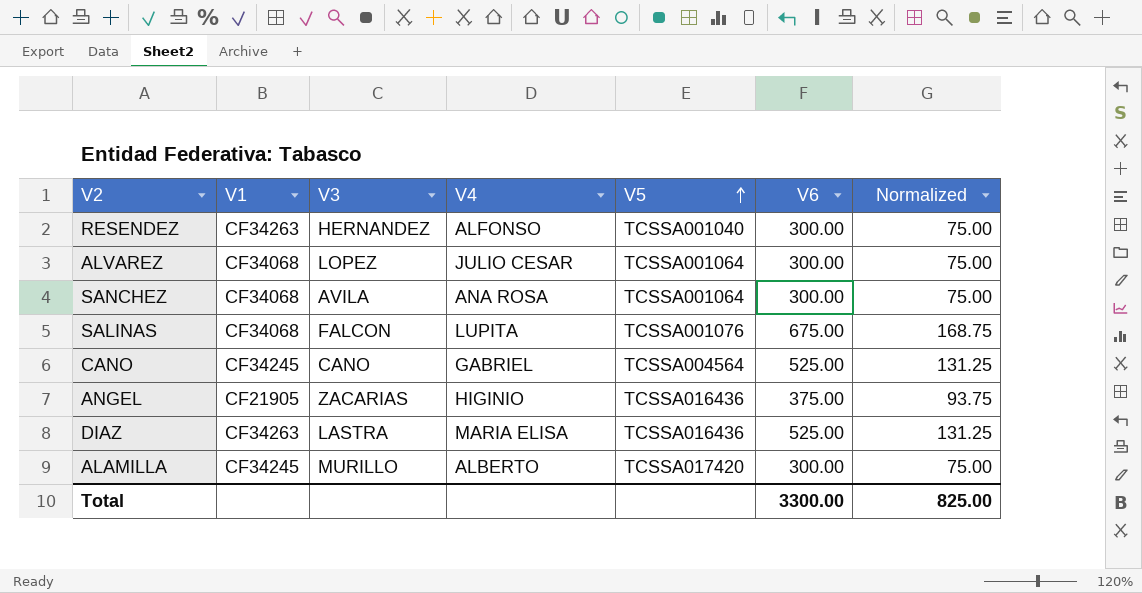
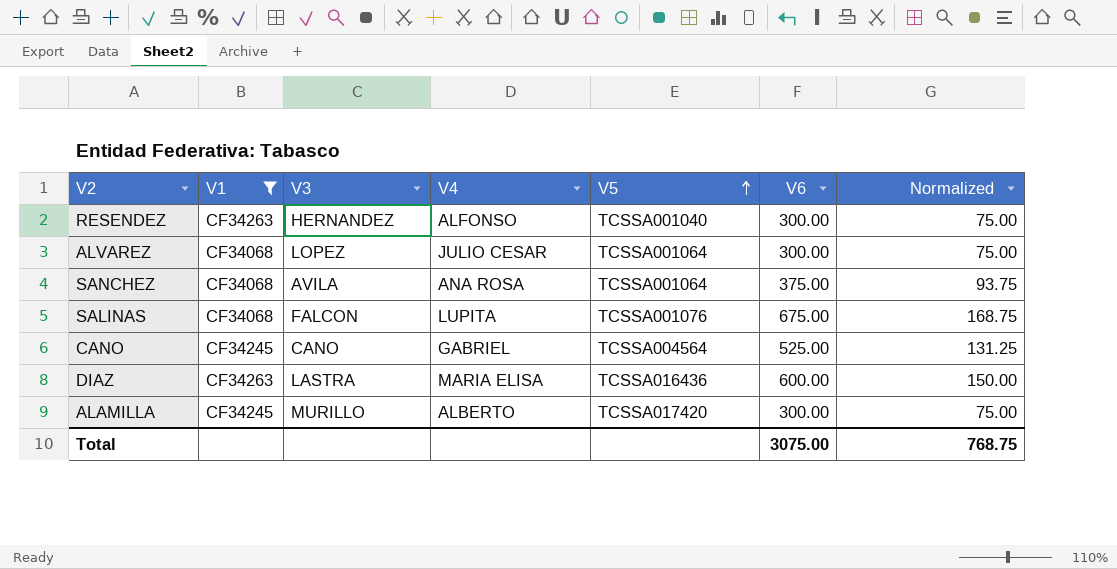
filter: none -> V1 != CF21905
SANCHEZ | V6: 300.00 -> 375.00
SANCHEZ | Normalized: 75.00 -> 93.75
DIAZ | V6: 525.00 -> 600.00
DIAZ | Normalized: 131.25 -> 150.00
Total | V6: 3300.00 -> 3075.00
Total | Normalized: 825.00 -> 768.75

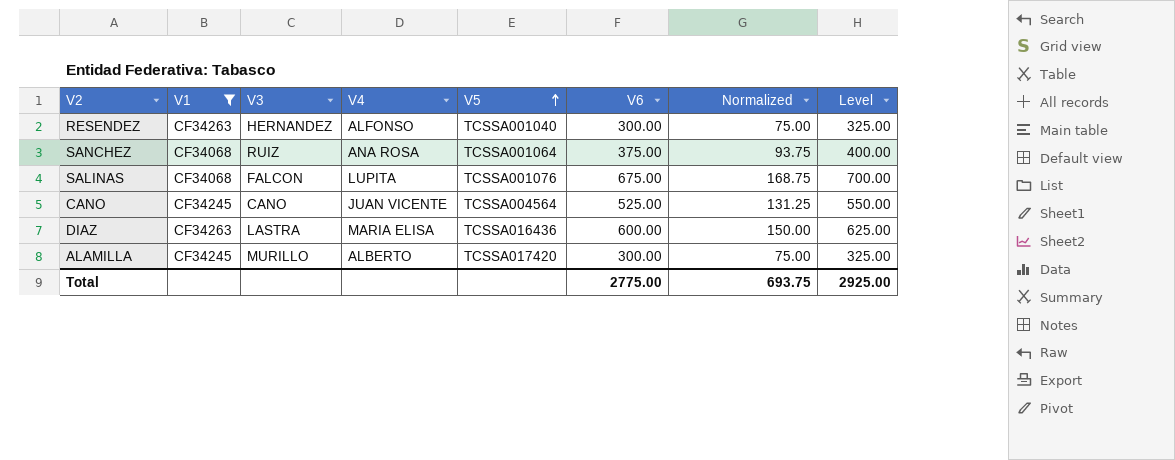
column Level | formula: none -> [V6] + 25
row ALVAREZ: CF34068 | LOPEZ | JULIO CESAR | TCSSA001064 | 300.00 | 75.00 -> none
SANCHEZ | V3: AVILA -> RUIZ
CANO | V4: GABRIEL -> JUAN VICENTE
Total | V6: 3075.00 -> 2775.00
Total | Normalized: 768.75 -> 693.75

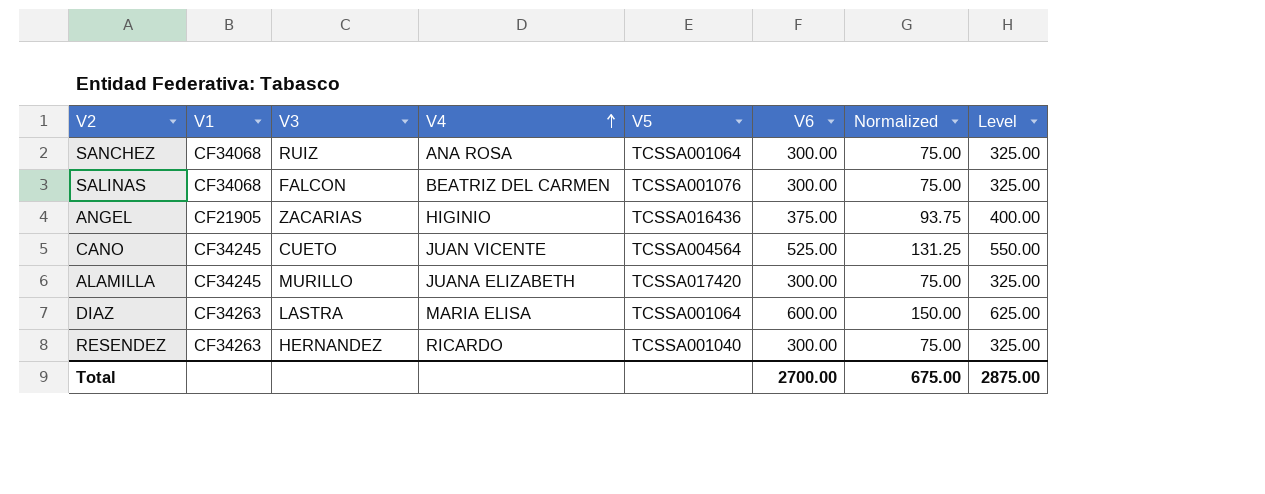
filter: V1 != CF21905 -> none
row order: V5 ascending -> V4 ascending
SANCHEZ | V6: 375.00 -> 300.00
SANCHEZ | Normalized: 93.75 -> 75.00
SANCHEZ | Level: 400.00 -> 325.00
SALINAS | V4: LUPITA -> BEATRIZ DEL CARMEN
SALINAS | V6: 675.00 -> 300.00
SALINAS | Normalized: 168.75 -> 75.00
SALINAS | Level: 700.00 -> 325.00
CANO | V3: CANO -> CUETO
ALAMILLA | V4: ALBERTO -> JUANA ELIZABETH
DIAZ | V5: TCSSA016436 -> TCSSA001064
RESENDEZ | V4: ALFONSO -> RICARDO
Total | V6: 2775.00 -> 2700.00
Total | Normalized: 693.75 -> 675.00
Total | Level: 2925.00 -> 2875.00

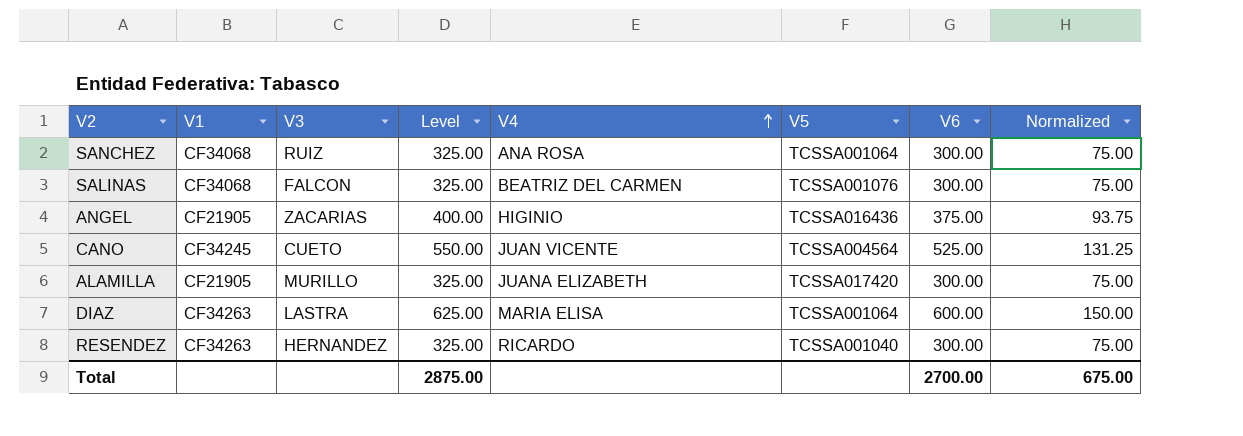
column Level | position: 8 -> 4
ALAMILLA | V1: CF34245 -> CF21905

